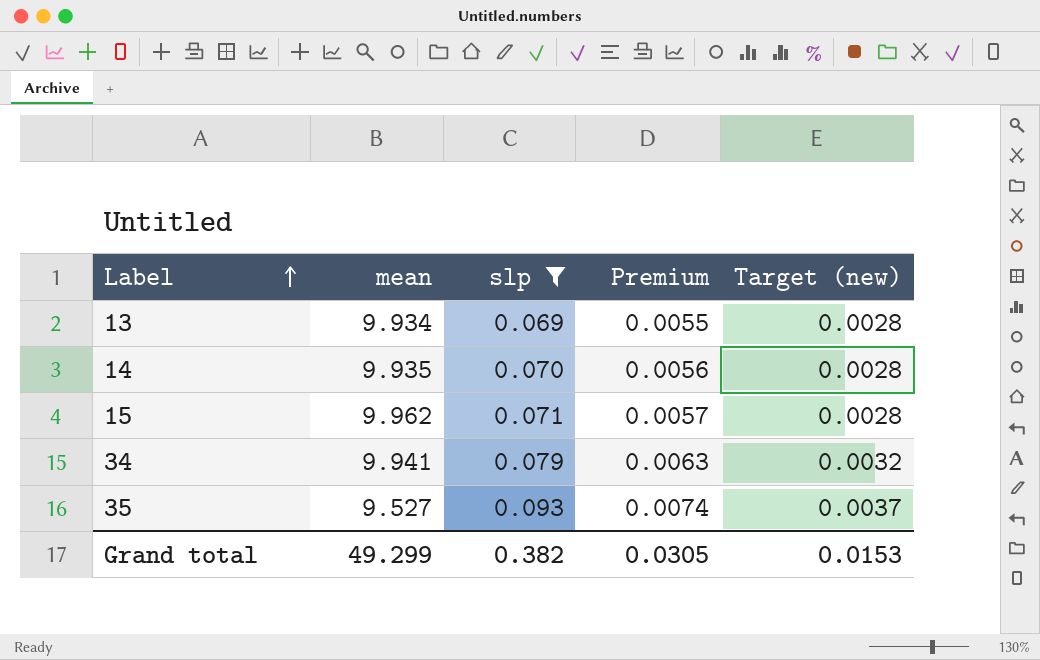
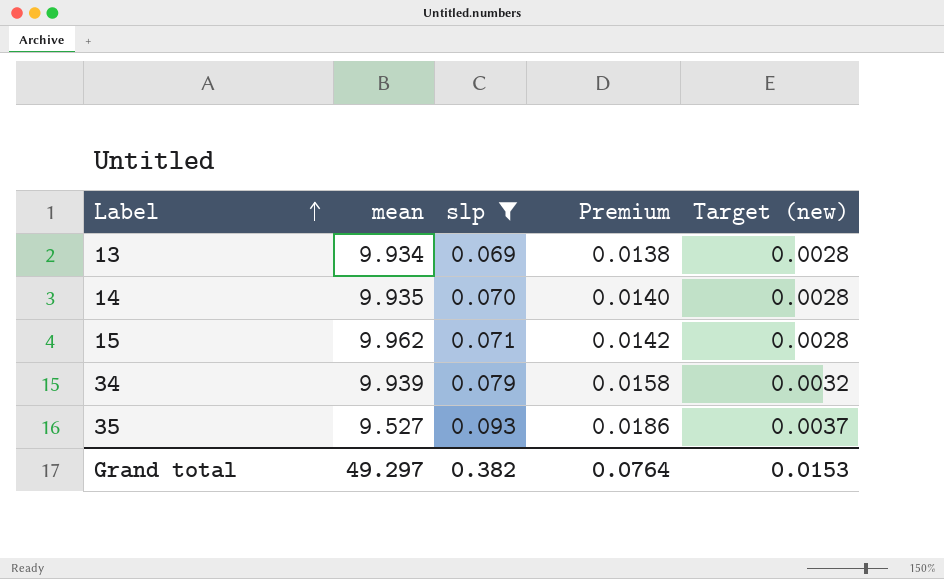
column Premium | formula: [slp] * 0.08 -> [slp] * 0.2
34 | mean: 9.941 -> 9.939
Grand total | mean: 49.299 -> 49.297
Grand total | Premium: 0.0305 -> 0.0764

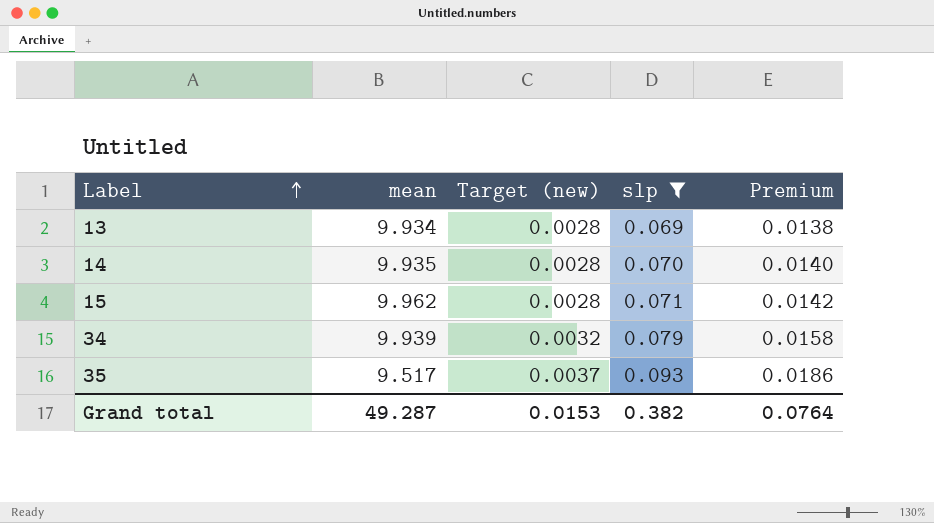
column Target (new) | position: 5 -> 3
35 | mean: 9.527 -> 9.517
Grand total | mean: 49.297 -> 49.287

